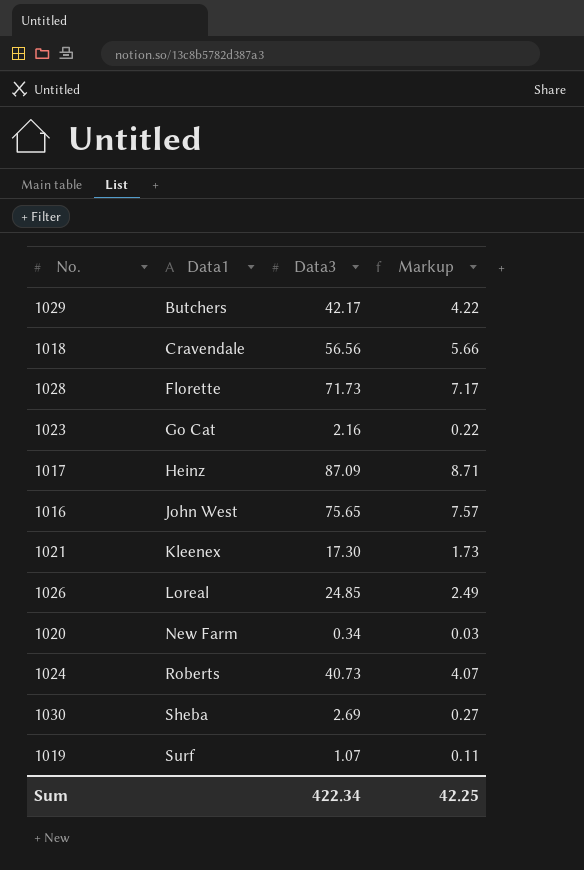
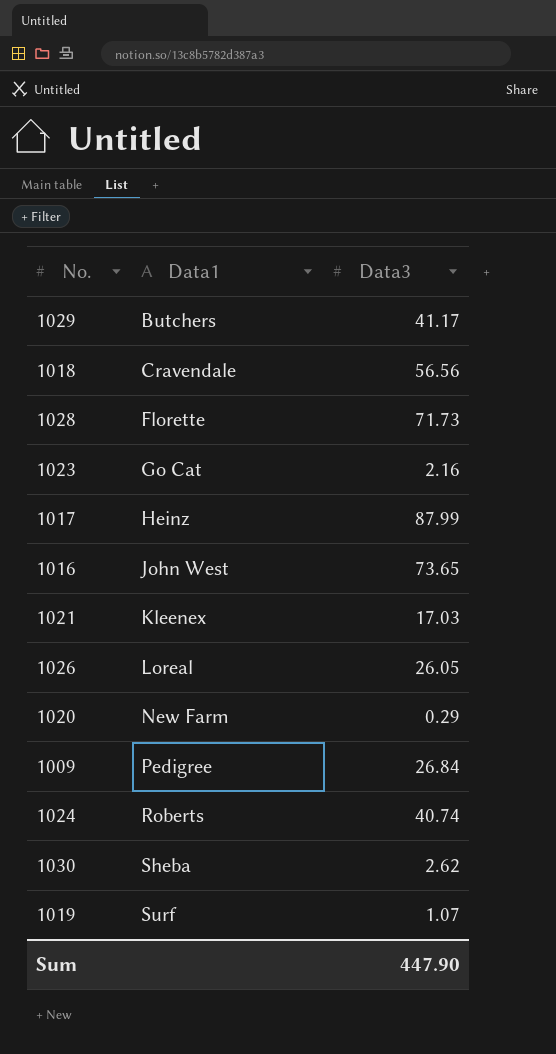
column Markup | formula: [Data3] * 0.1 -> none
1029 | Data3: 42.17 -> 41.17
1017 | Data3: 87.09 -> 87.99
1016 | Data3: 75.65 -> 73.65
1021 | Data3: 17.30 -> 17.03
1026 | Data3: 24.85 -> 26.05
1020 | Data3: 0.34 -> 0.29
row 1009: none -> Pedigree | 26.84
1024 | Data3: 40.73 -> 40.74
1030 | Data3: 2.69 -> 2.62
Sum | Data3: 422.34 -> 447.90

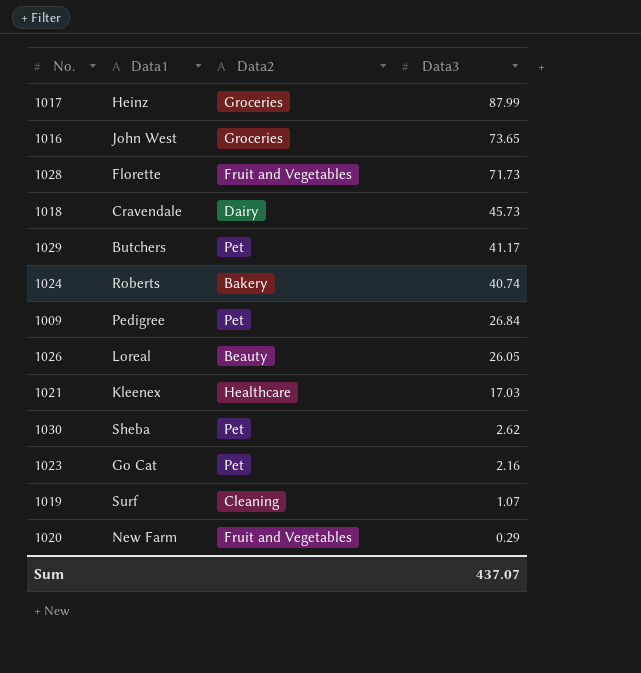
row order: Data1 ascending -> Data3 descending
column Data2 | position: none -> 3
1018 | Data3: 56.56 -> 45.73
Sum | Data3: 447.90 -> 437.07

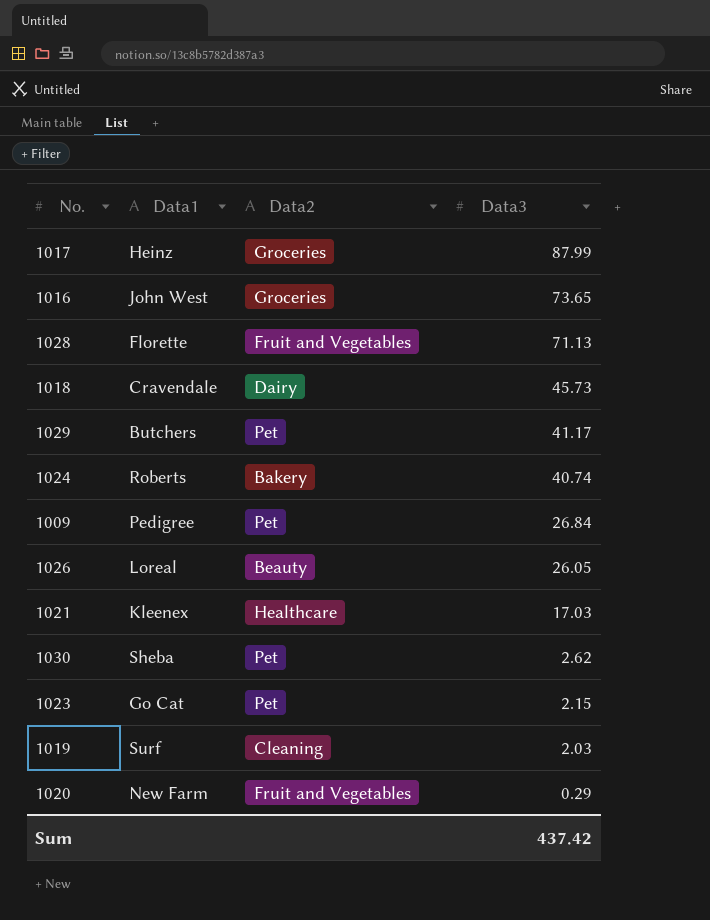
1028 | Data3: 71.73 -> 71.13
1023 | Data3: 2.16 -> 2.15
1019 | Data3: 1.07 -> 2.03
Sum | Data3: 437.07 -> 437.42

